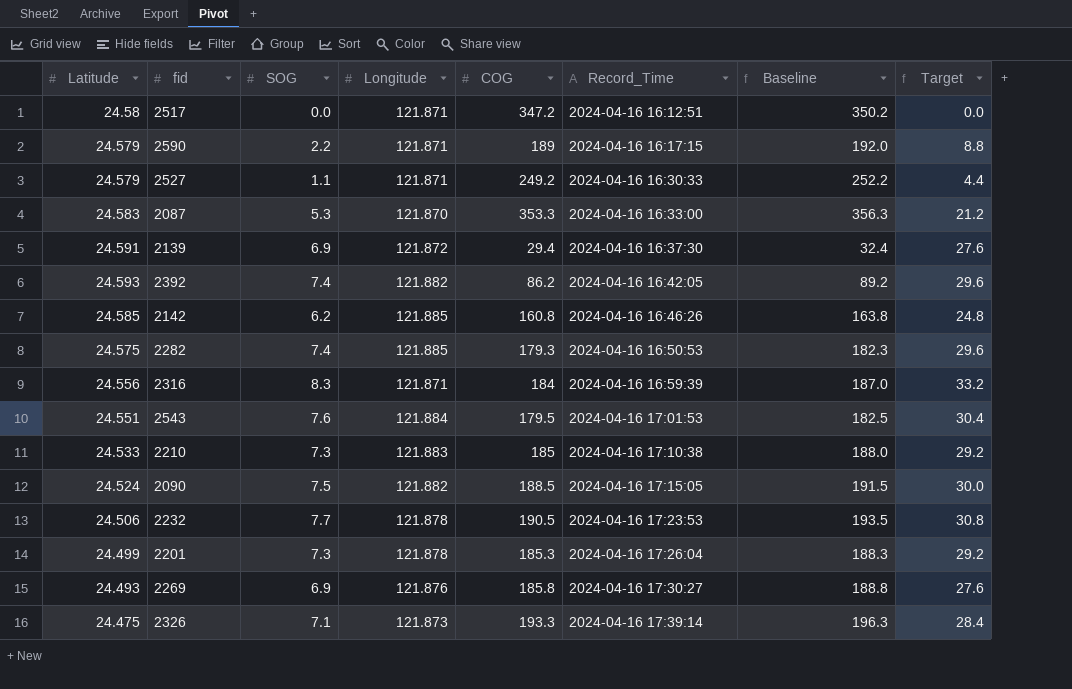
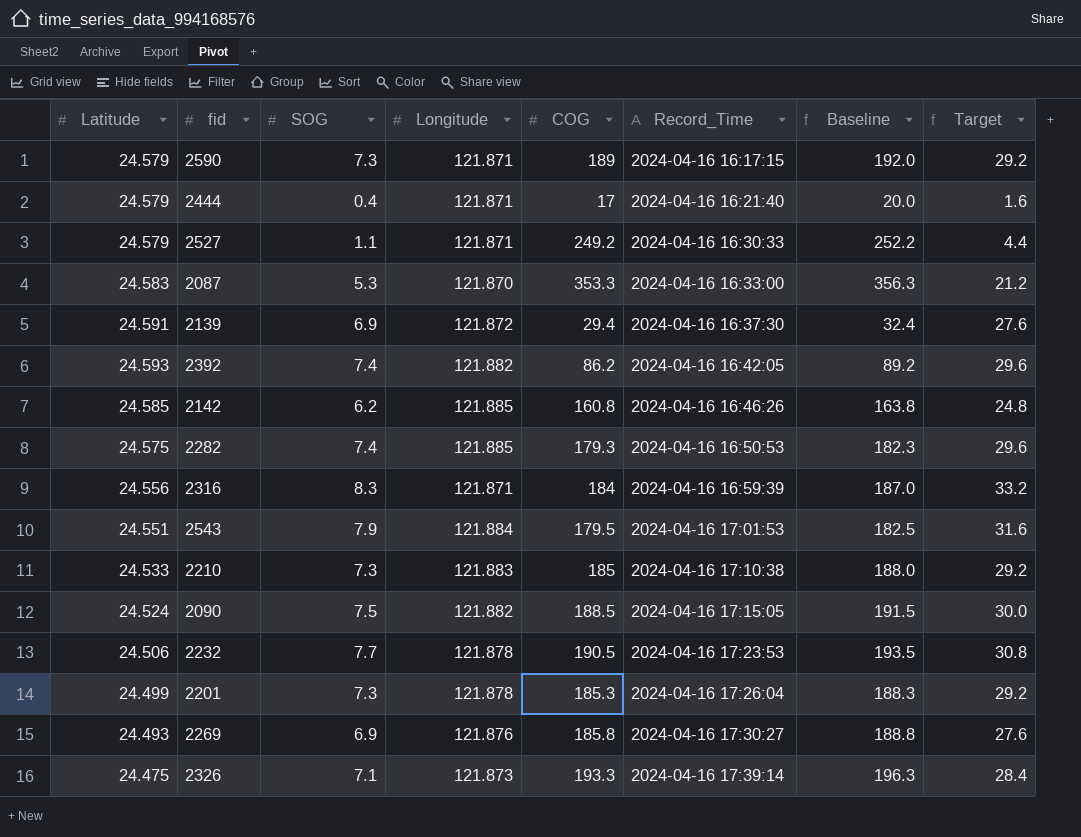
row 2517: 24.58 | 0.0 | 121.871 | 347.2 | 2024-04-16 16:12:51 | 350.2 | 0.0 -> none
2590 | SOG: 2.2 -> 7.3
2590 | Target: 8.8 -> 29.2
row 2444: none -> 24.579 | 0.4 | 121.871 | 17 | 2024-04-16 16:21:40 | 20.0 | 1.6
2543 | SOG: 7.6 -> 7.9
2543 | Target: 30.4 -> 31.6

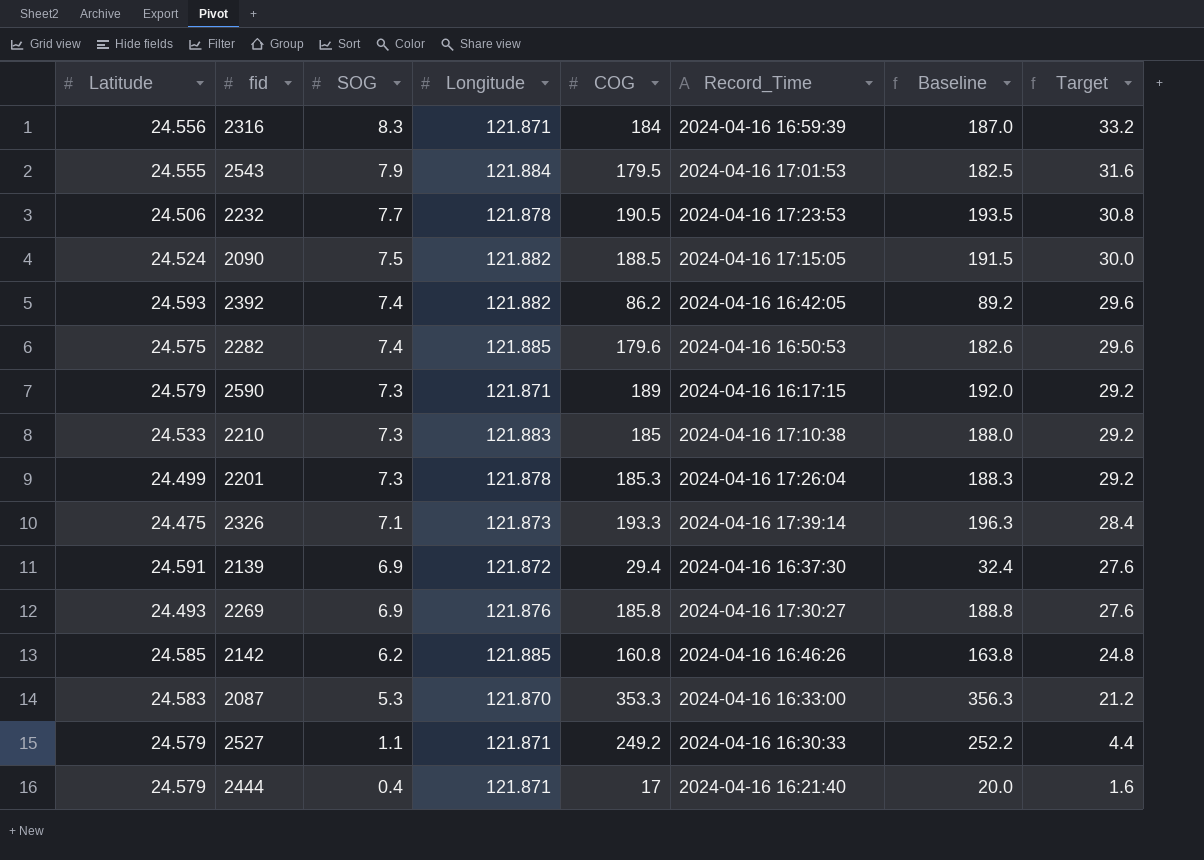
row order: Record_Time ascending -> SOG descending
2543 | Latitude: 24.551 -> 24.555
2282 | COG: 179.3 -> 179.6
2282 | Baseline: 182.3 -> 182.6

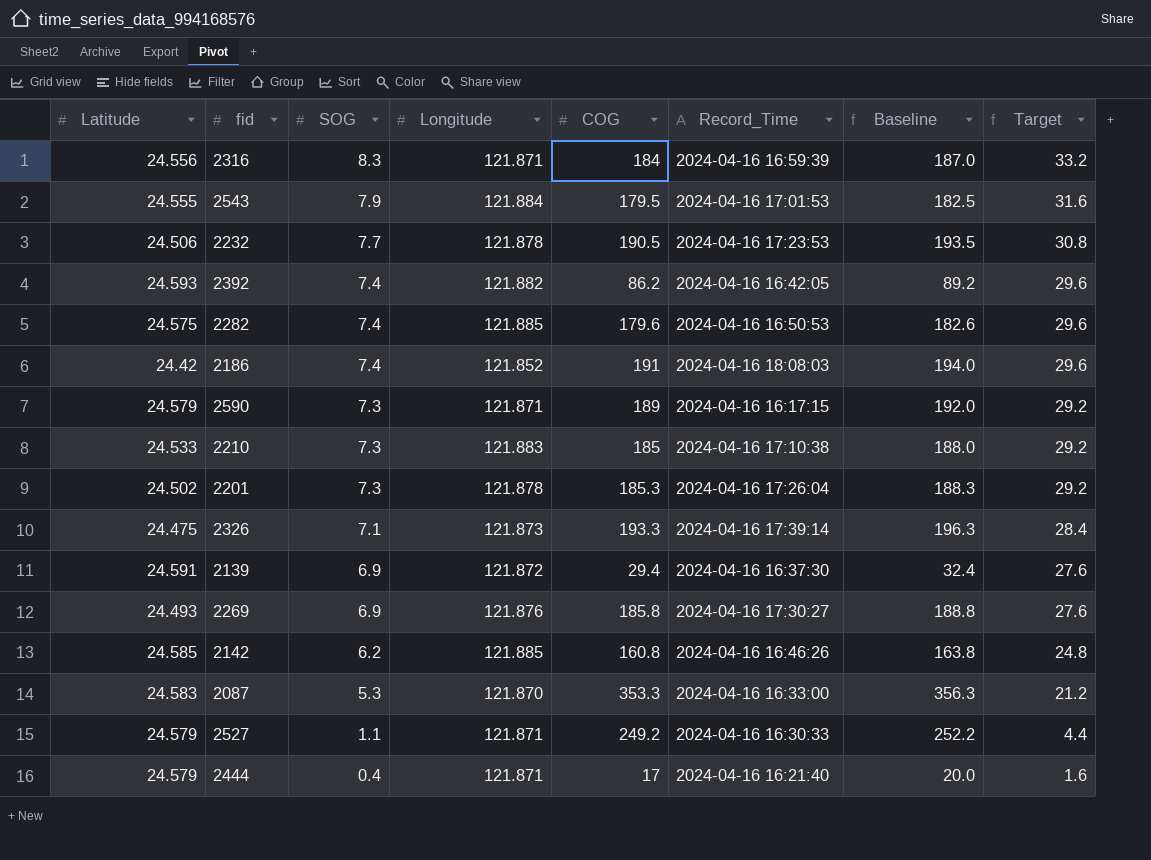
row 2090: 24.524 | 7.5 | 121.882 | 188.5 | 2024-04-16 17:15:05 | 191.5 | 30.0 -> none
row 2186: none -> 24.42 | 7.4 | 121.852 | 191 | 2024-04-16 18:08:03 | 194.0 | 29.6
2201 | Latitude: 24.499 -> 24.502

